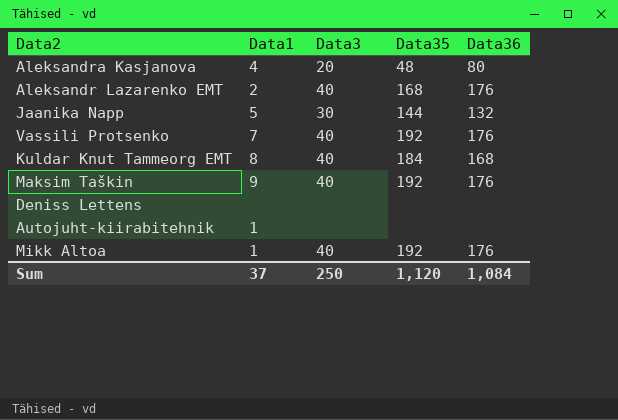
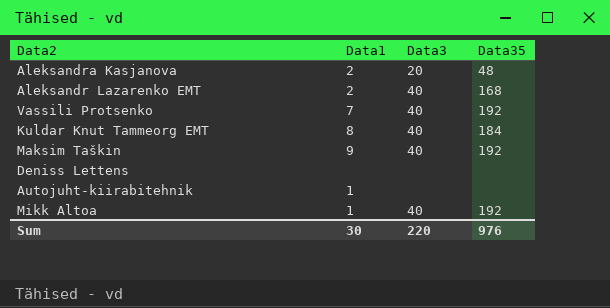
column Data36 | position: 5 -> none
row Jaanika Napp: 5 | 30 | 144 | 132 -> none
Aleksandra Kasjanova | Data1: 4 -> 2
Sum | Data1: 37 -> 30
Sum | Data3: 250 -> 220
Sum | Data35: 1,120 -> 976

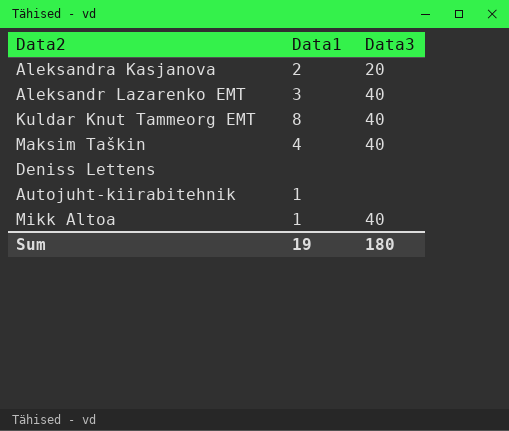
column Data35 | position: 4 -> none
row Vassili Protsenko: 7 | 40 | 192 -> none
Aleksandr Lazarenko EMT | Data1: 2 -> 3
Maksim Taškin | Data1: 9 -> 4
Sum | Data1: 30 -> 19
Sum | Data3: 220 -> 180

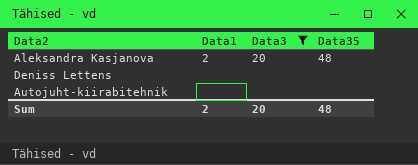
filter: none -> Data3 != 40
column Data35 | position: none -> 4
Autojuht-kiirabitehnik | Data1: 1 -> none
Sum | Data1: 19 -> 2
Sum | Data3: 180 -> 20

